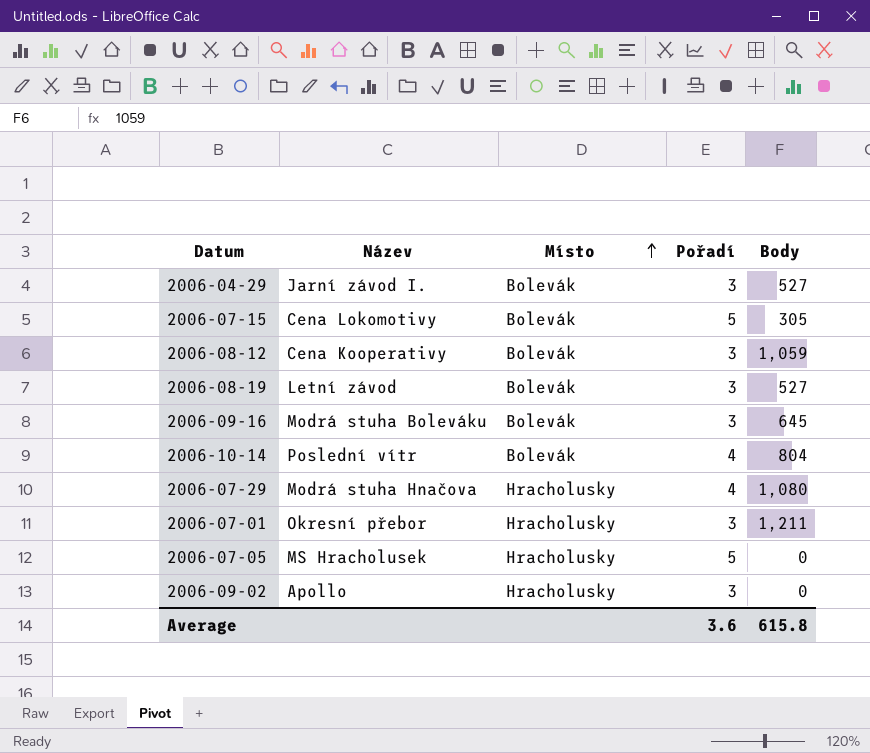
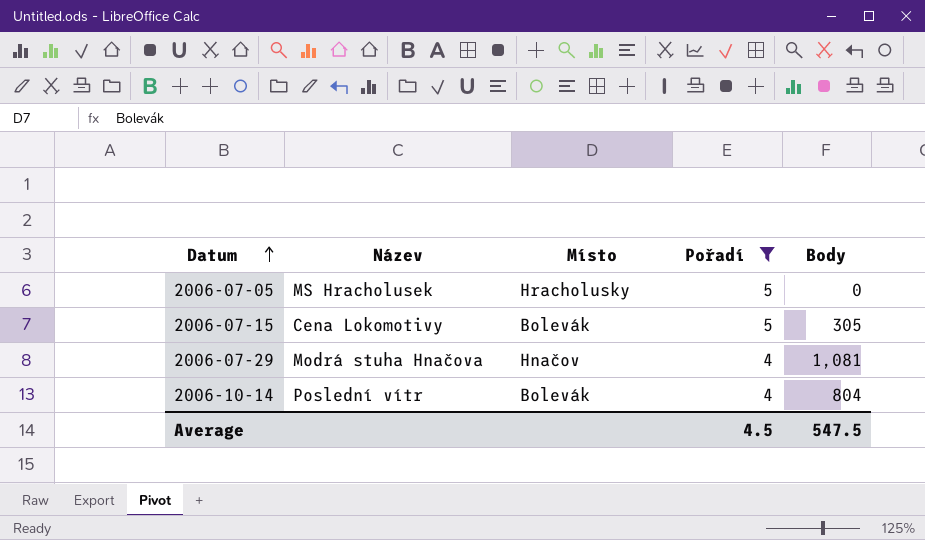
filter: none -> Pořadí != 3
row order: Místo ascending -> Datum ascending
2006-07-29 | Místo: Hracholusky -> Hnačov
2006-07-29 | Body: 1,080 -> 1,081
Average | Pořadí: 3.6 -> 4.5
Average | Body: 615.8 -> 547.5

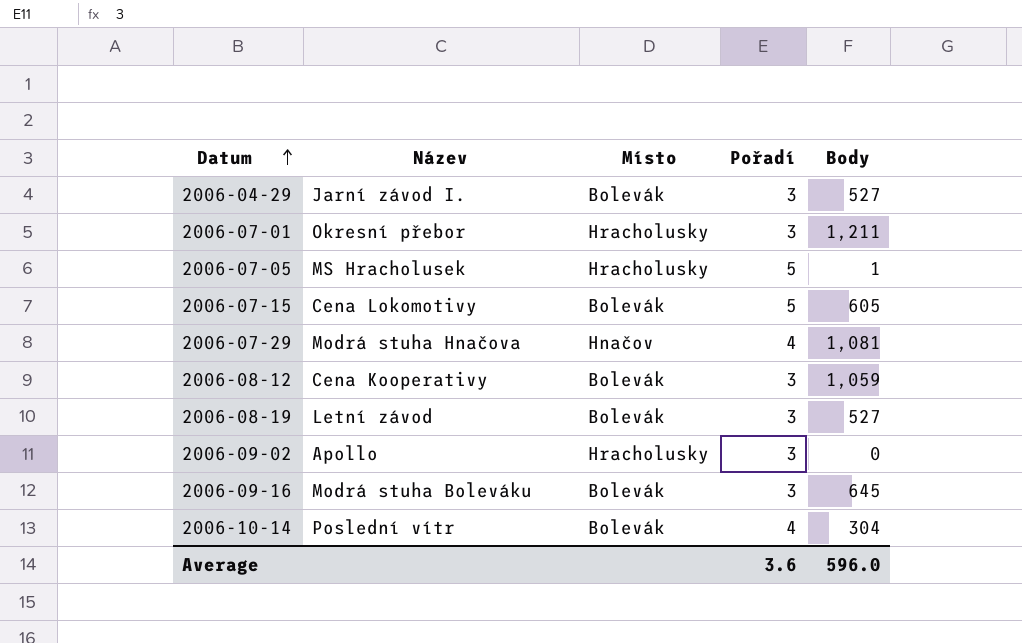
filter: Pořadí != 3 -> none
2006-07-05 | Body: 0 -> 1
2006-07-15 | Body: 305 -> 605
2006-10-14 | Body: 804 -> 304
Average | Pořadí: 4.5 -> 3.6
Average | Body: 547.5 -> 596.0

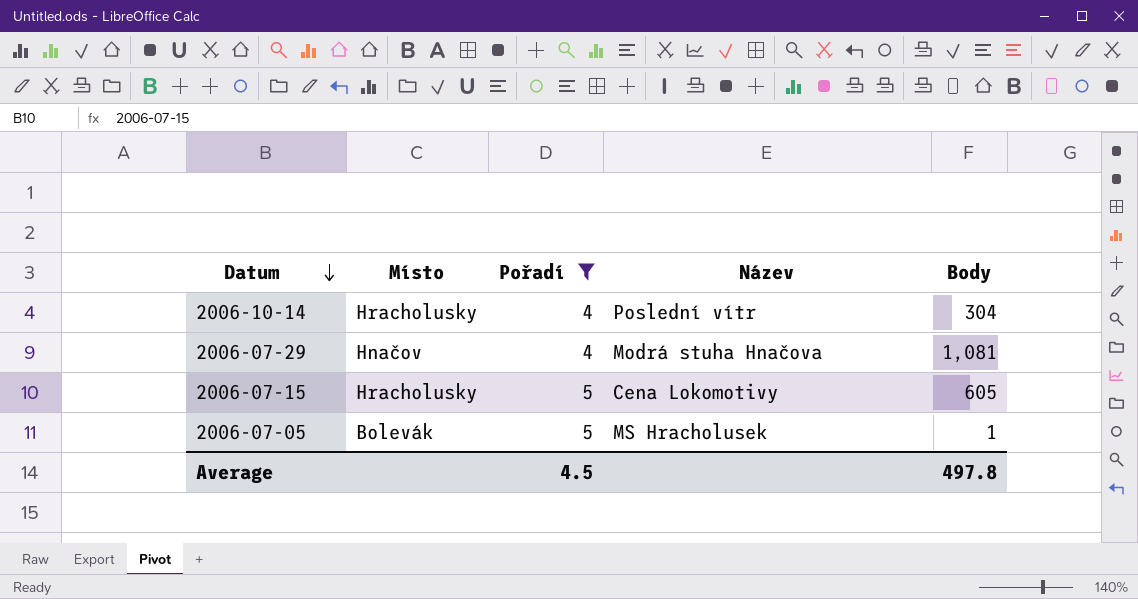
filter: none -> Pořadí != 3
row order: Datum ascending -> Datum descending
column Název | position: 2 -> 4
2006-10-14 | Místo: Bolevák -> Hracholusky
2006-07-15 | Místo: Bolevák -> Hracholusky
2006-07-05 | Místo: Hracholusky -> Bolevák
Average | Pořadí: 3.6 -> 4.5
Average | Body: 596.0 -> 497.8

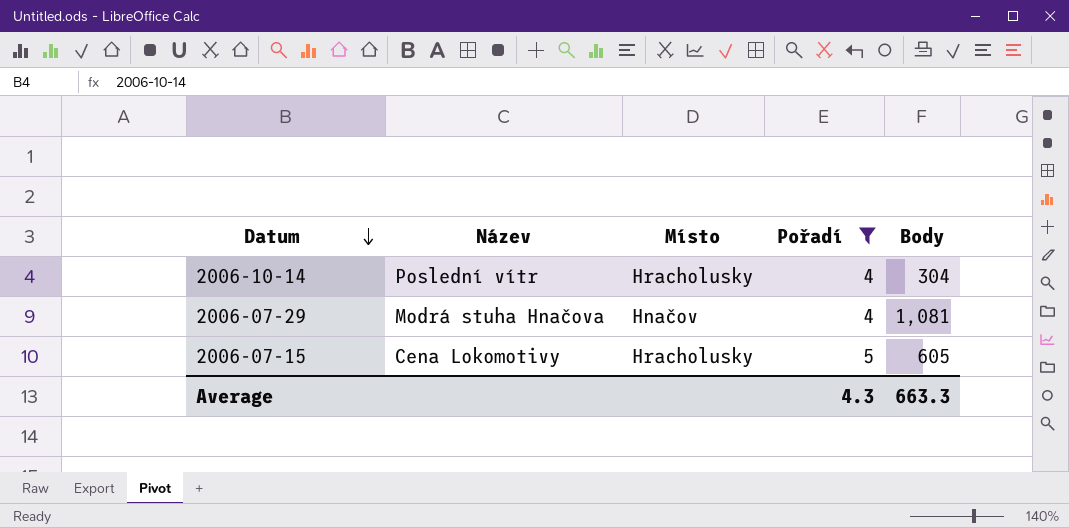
column Název | position: 4 -> 2
row 2006-07-05: Bolevák | 5 | MS Hracholusek | 1 -> none
Average | Pořadí: 4.5 -> 4.3
Average | Body: 497.8 -> 663.3

